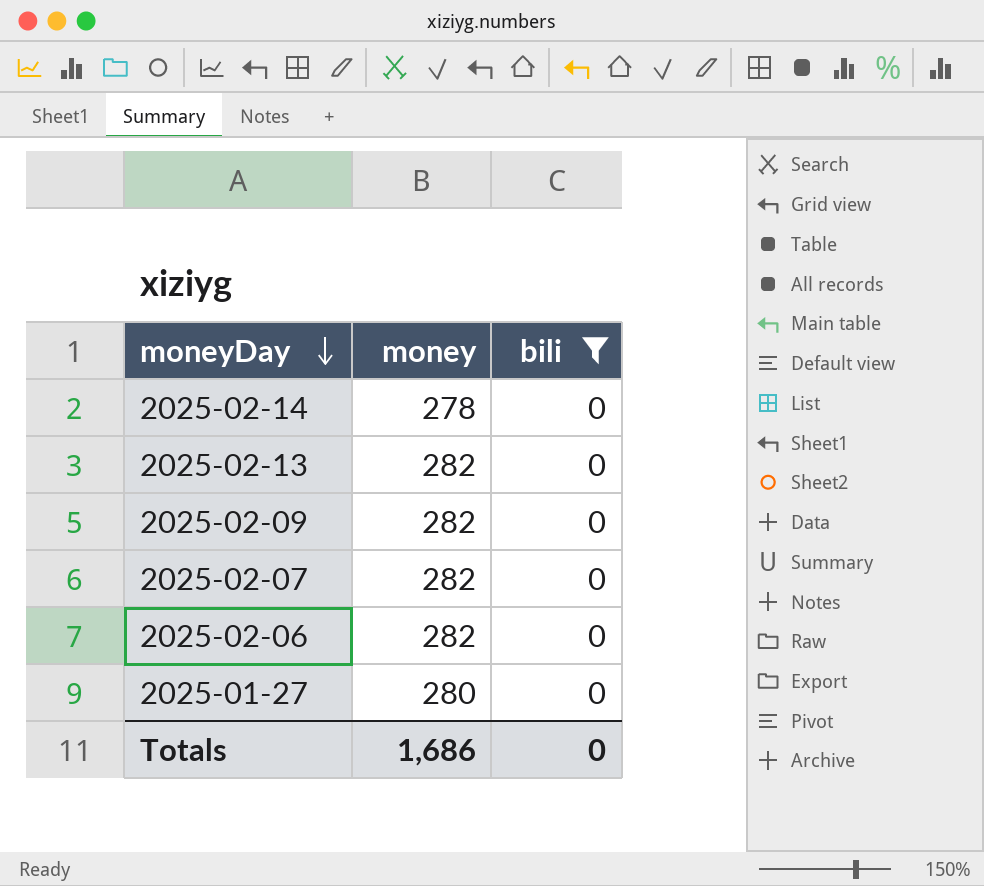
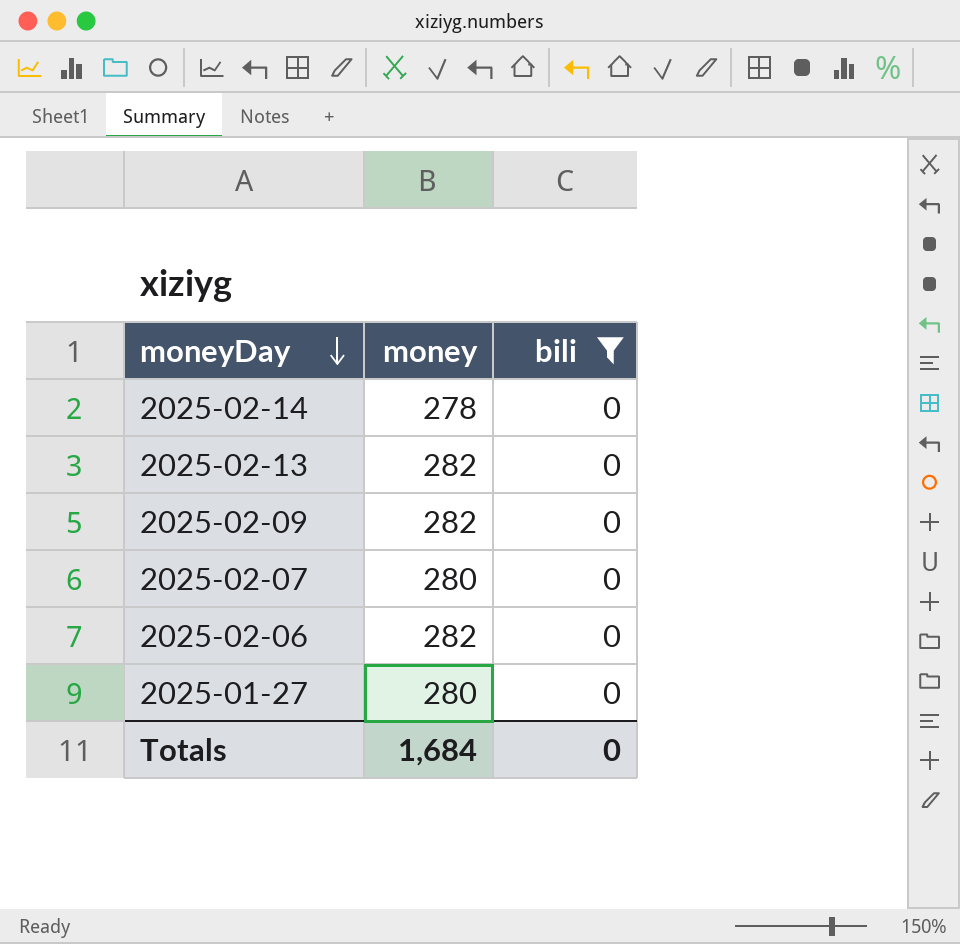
2025-02-07 | money: 282 -> 280
Totals | money: 1,686 -> 1,684

